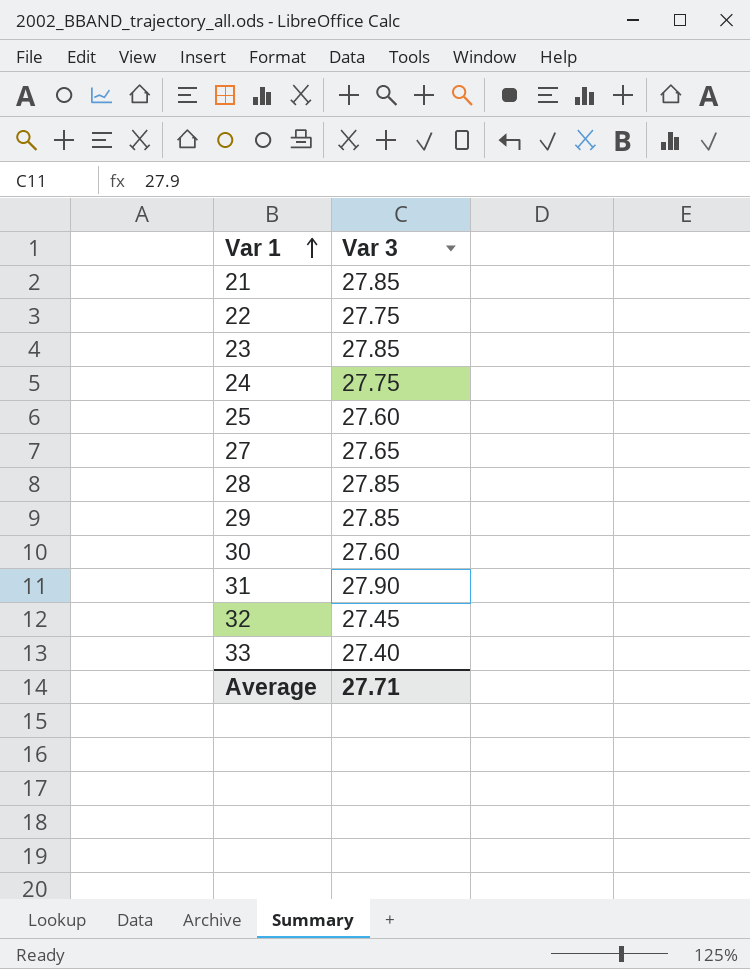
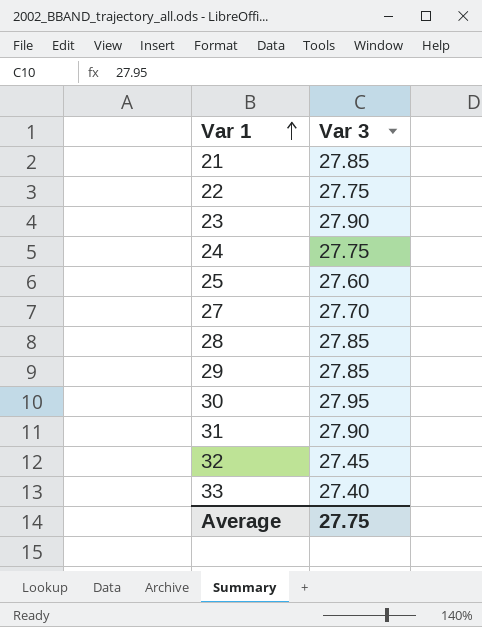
23 | Var 3: 27.85 -> 27.90
27 | Var 3: 27.65 -> 27.70
30 | Var 3: 27.60 -> 27.95
Average | Var 3: 27.71 -> 27.75

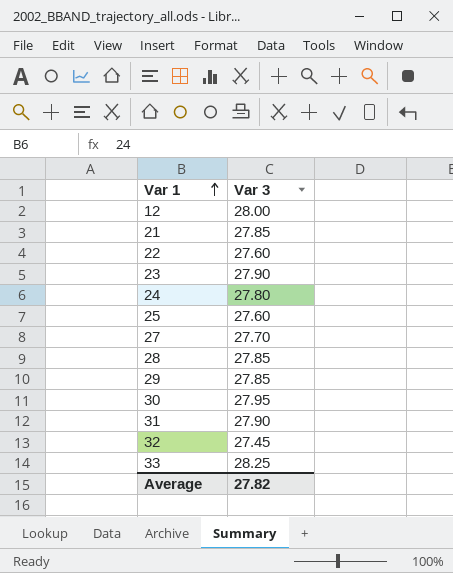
row 12: none -> 28.00
22 | Var 3: 27.75 -> 27.60
24 | Var 3: 27.75 -> 27.80
33 | Var 3: 27.40 -> 28.25
Average | Var 3: 27.75 -> 27.82

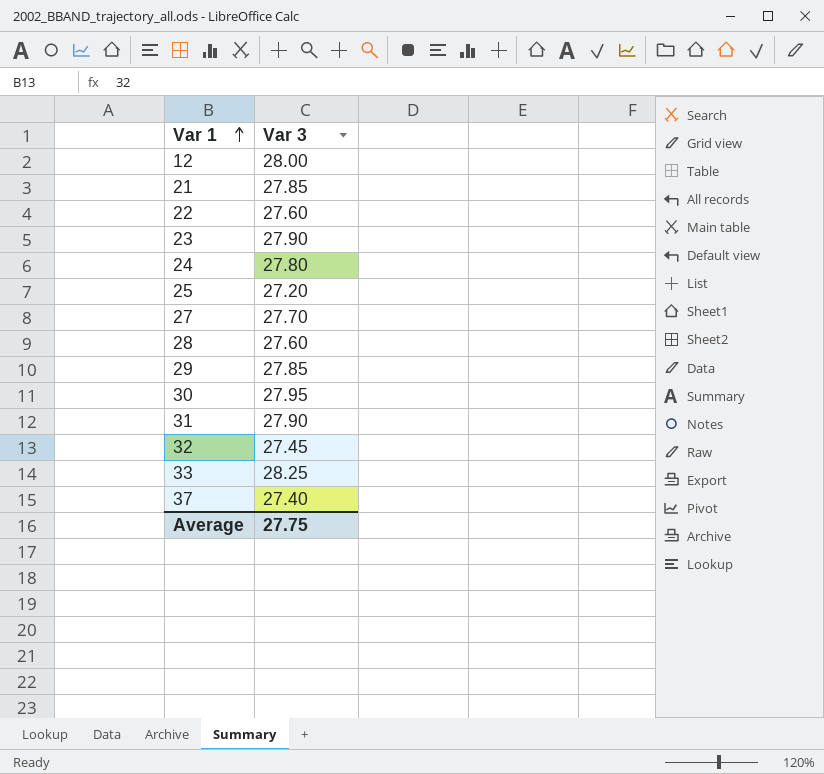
25 | Var 3: 27.60 -> 27.20
28 | Var 3: 27.85 -> 27.60
row 37: none -> 27.40
Average | Var 3: 27.82 -> 27.75

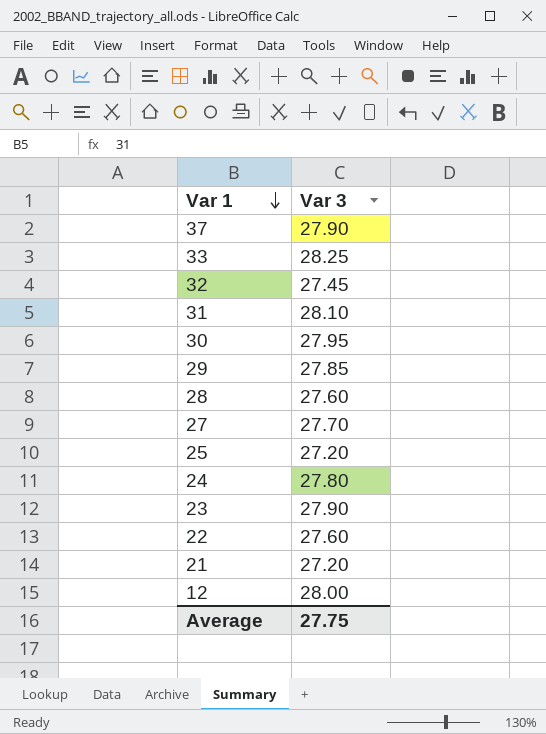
row order: Var 1 ascending -> Var 1 descending
37 | Var 3: 27.40 -> 27.90
31 | Var 3: 27.90 -> 28.10
21 | Var 3: 27.85 -> 27.20

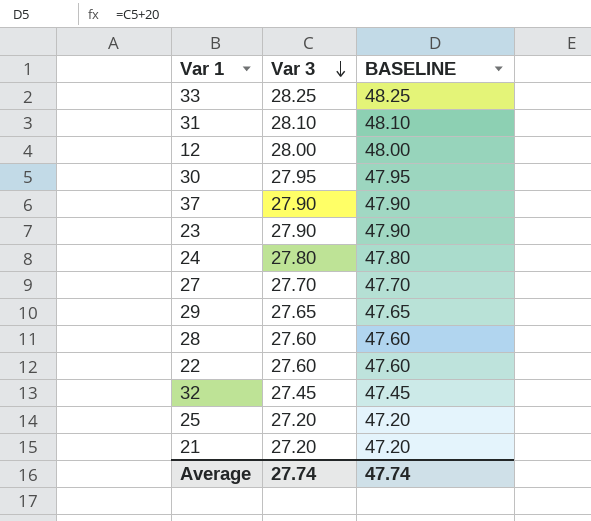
row order: Var 1 descending -> Var 3 descending
column BASELINE | formula: none -> [Var 3] + 20
29 | Var 3: 27.85 -> 27.65
Average | Var 3: 27.75 -> 27.74

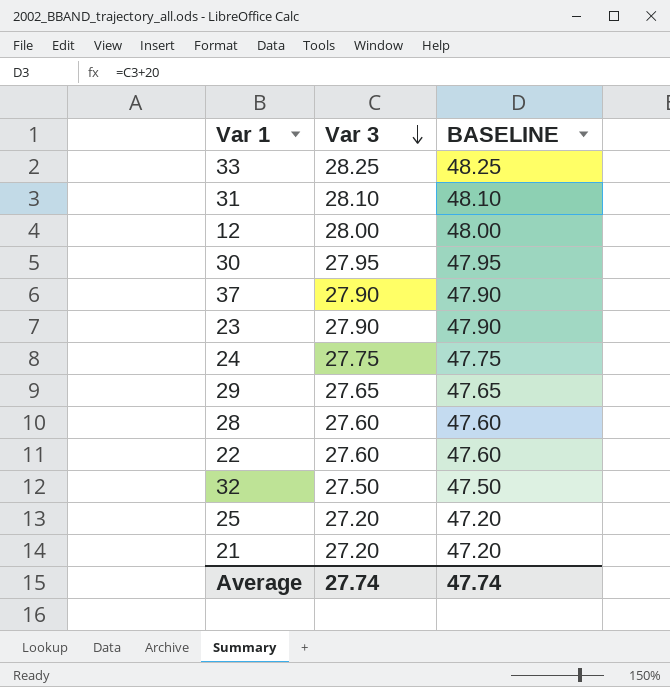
row 27: 27.70 | 47.70 -> none
24 | Var 3: 27.80 -> 27.75
24 | BASELINE: 47.80 -> 47.75
32 | Var 3: 27.45 -> 27.50
32 | BASELINE: 47.45 -> 47.50

